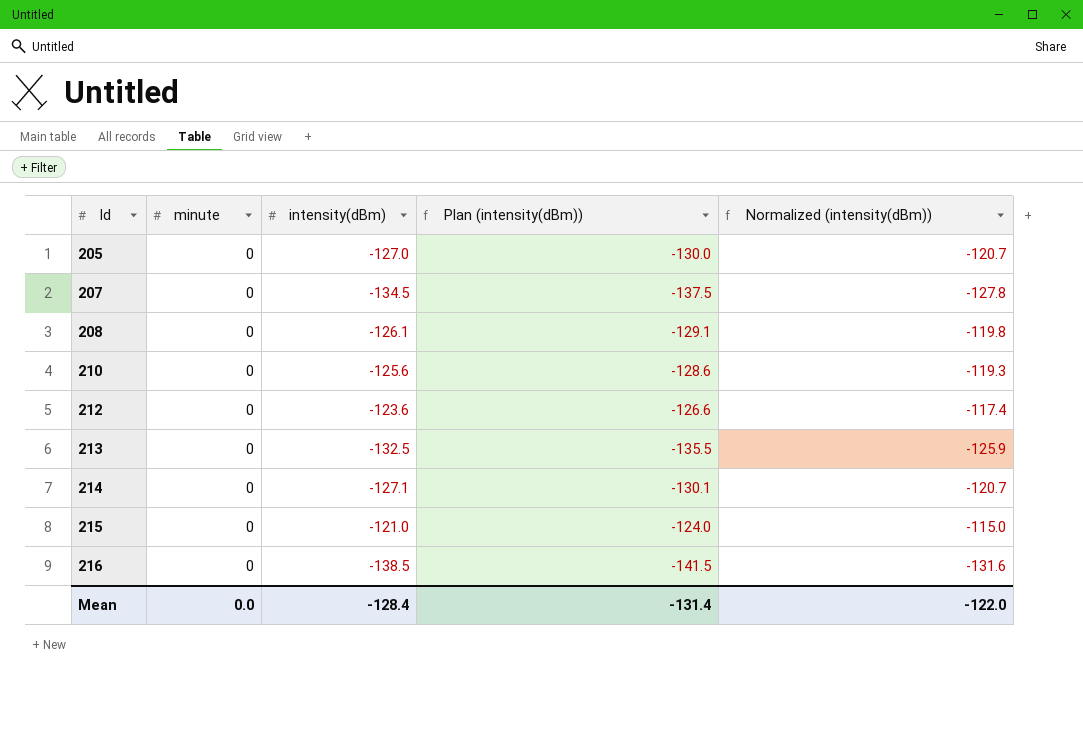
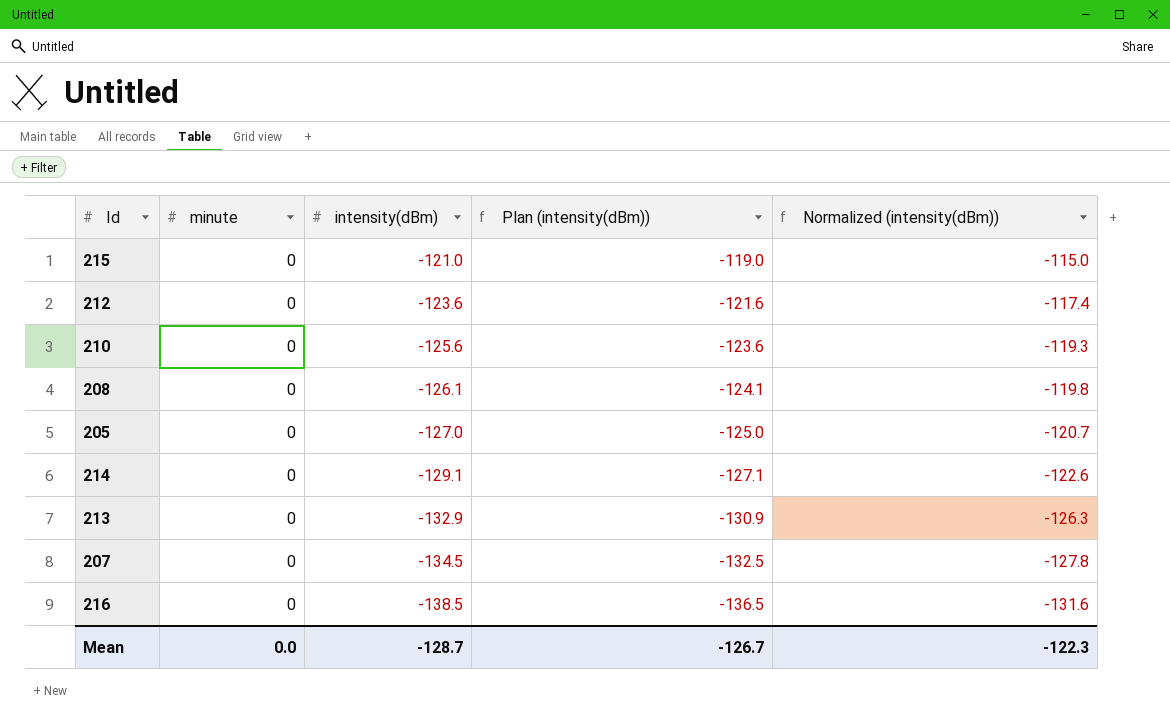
row order: Id ascending -> intensity(dBm) descending
column Plan (intensity(dBm)) | formula: [intensity(dBm)] - 3 -> [intensity(dBm)] + 2
214 | intensity(dBm): -127.1 -> -129.1
214 | Normalized (intensity(dBm)): -120.7 -> -122.6
213 | intensity(dBm): -132.5 -> -132.9
213 | Normalized (intensity(dBm)): -125.9 -> -126.3
Mean | intensity(dBm): -128.4 -> -128.7
Mean | Plan (intensity(dBm)): -131.4 -> -126.7
Mean | Normalized (intensity(dBm)): -122.0 -> -122.3

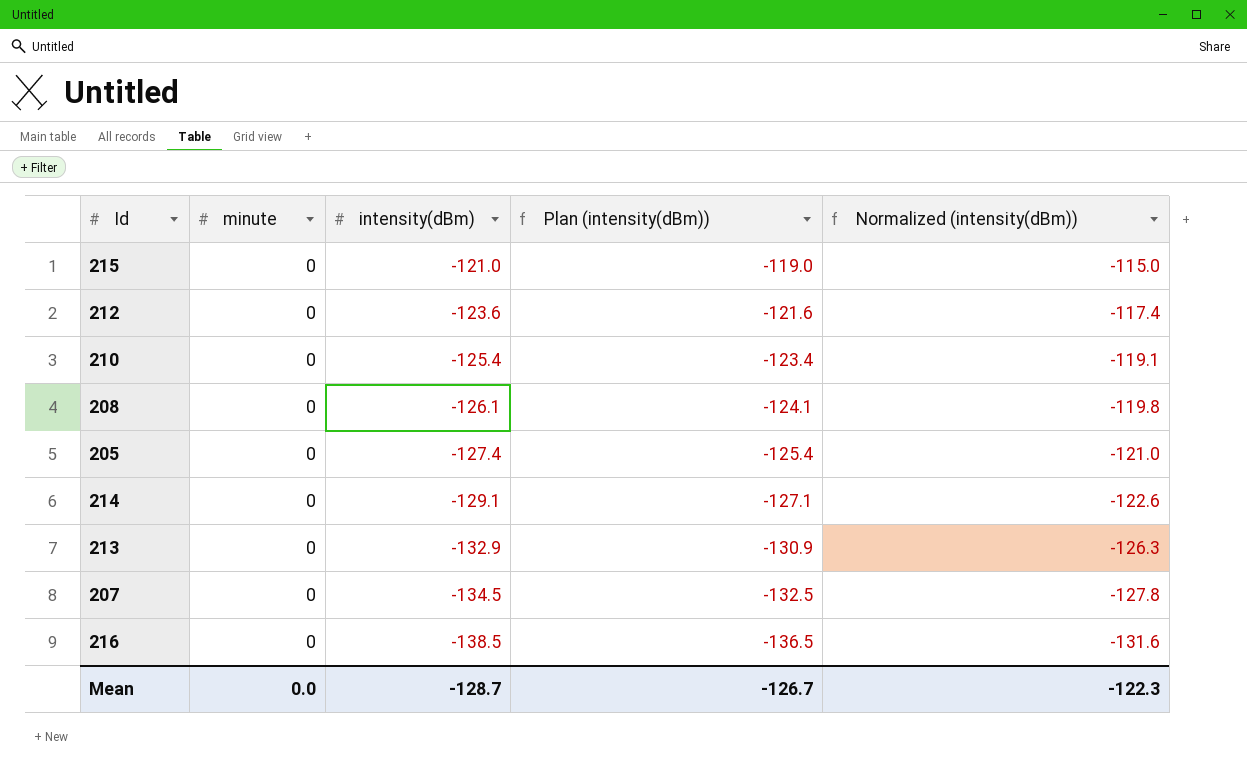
210 | intensity(dBm): -125.6 -> -125.4
210 | Plan (intensity(dBm)): -123.6 -> -123.4
210 | Normalized (intensity(dBm)): -119.3 -> -119.1
205 | intensity(dBm): -127.0 -> -127.4
205 | Plan (intensity(dBm)): -125.0 -> -125.4
205 | Normalized (intensity(dBm)): -120.7 -> -121.0

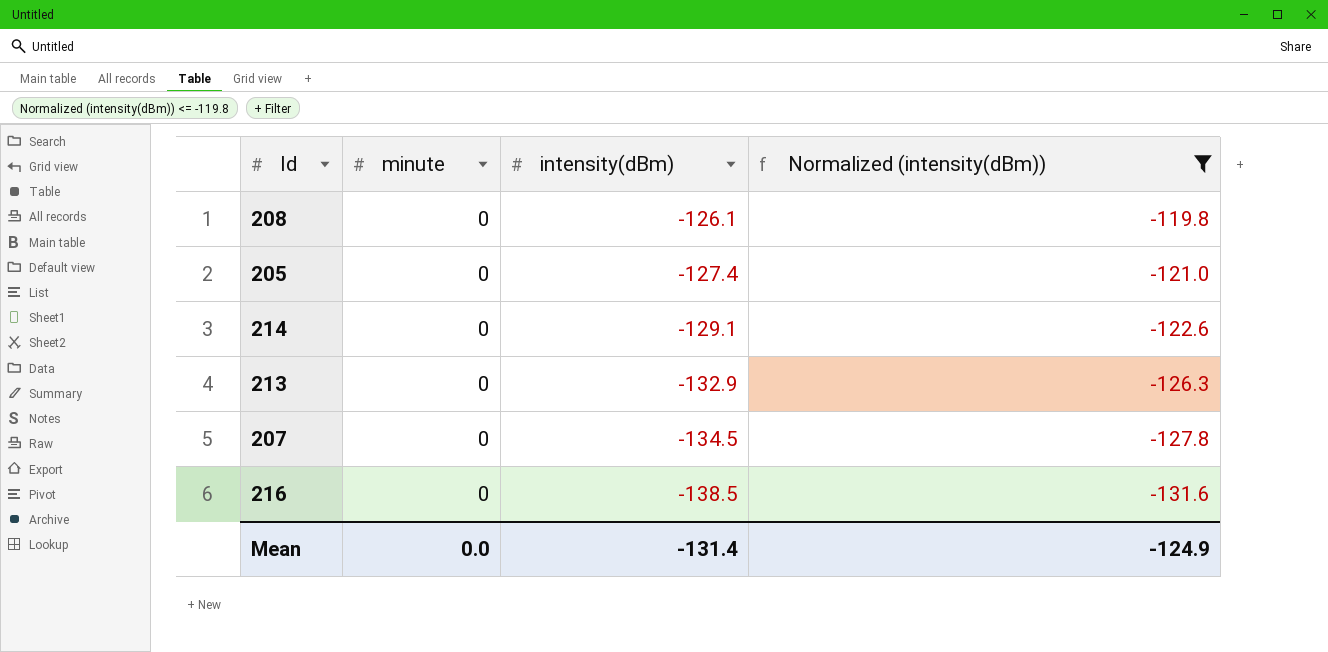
filter: none -> Normalized (intensity(dBm)) <= -119.8
column Plan (intensity(dBm)) | formula: [intensity(dBm)] + 2 -> none
Mean | intensity(dBm): -128.7 -> -131.4
Mean | Normalized (intensity(dBm)): -122.3 -> -124.9

